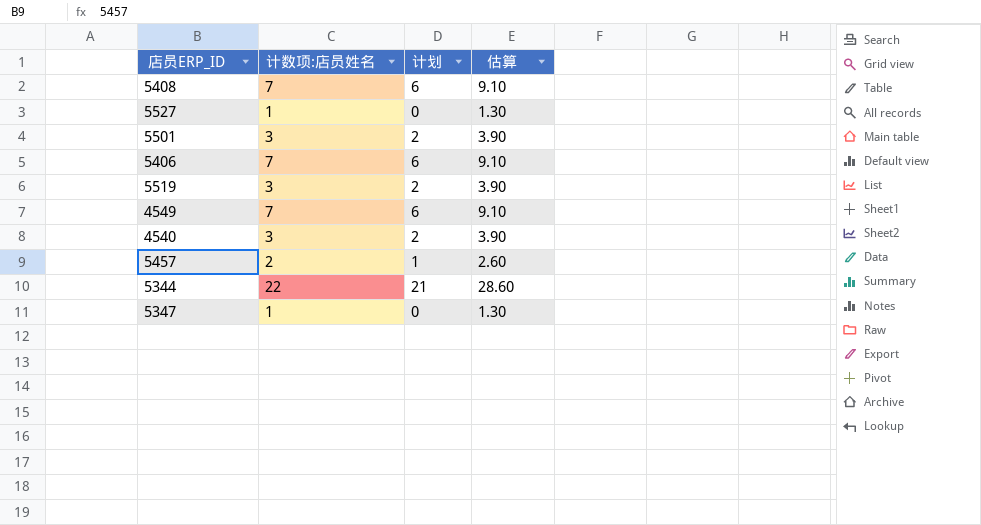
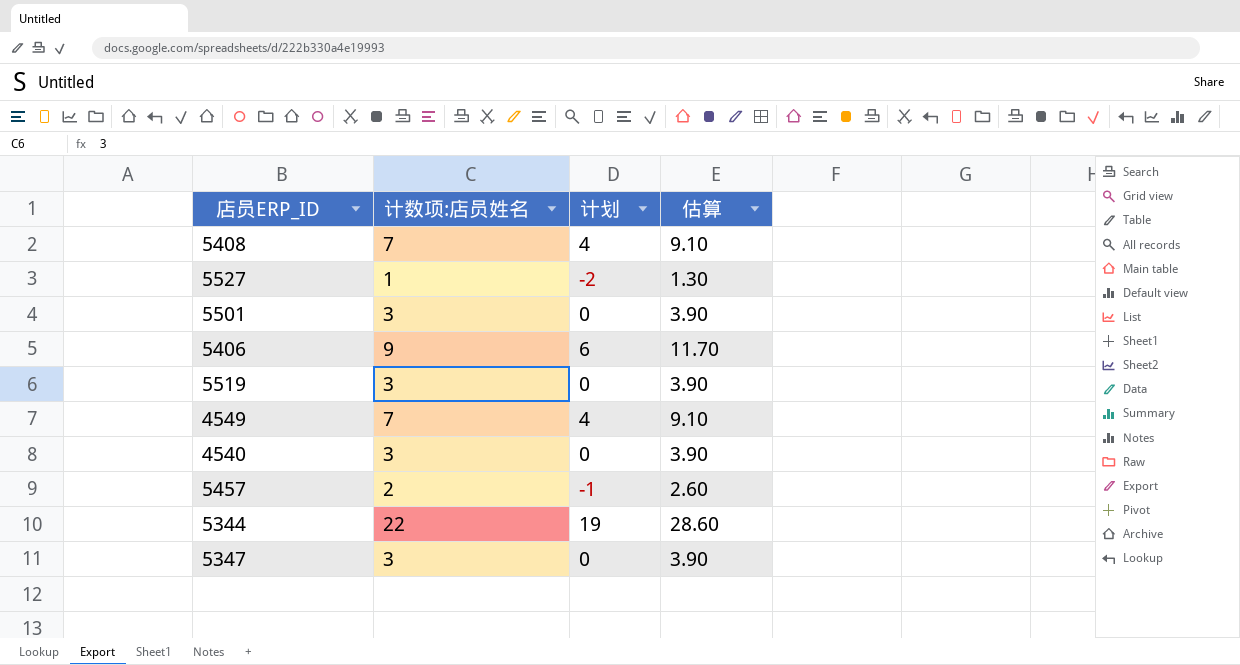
column 计划 | formula: [计数项:店员姓名] - 1 -> [计数项:店员姓名] - 3
5406 | 计数项:店员姓名: 7 -> 9
5406 | 估算: 9.10 -> 11.70
5347 | 计数项:店员姓名: 1 -> 3
5347 | 估算: 1.30 -> 3.90

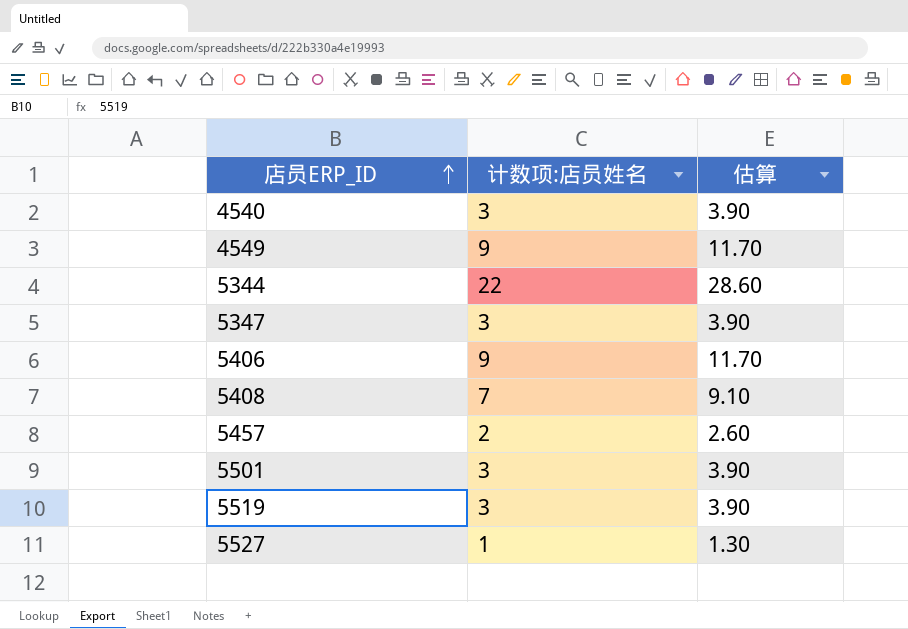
row order: none -> 店员ERP_ID ascending
column 计划 | formula: [计数项:店员姓名] - 3 -> none
4549 | 计数项:店员姓名: 7 -> 9
4549 | 估算: 9.10 -> 11.70

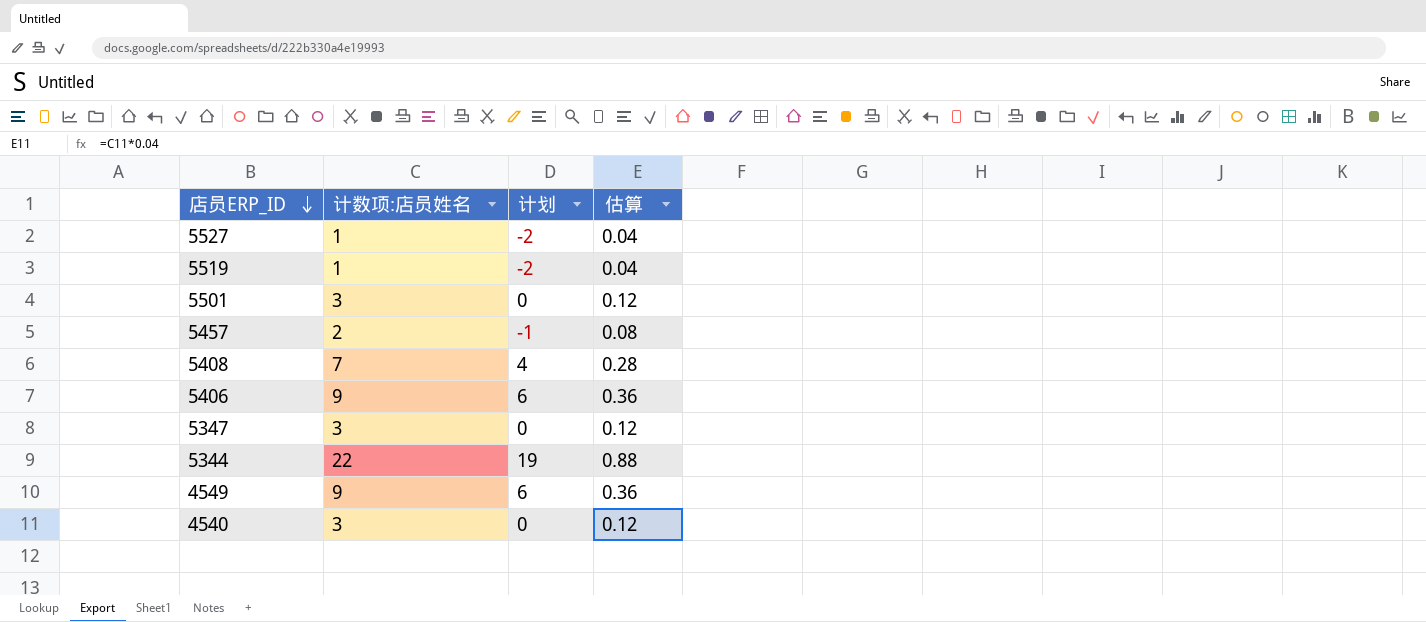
row order: 店员ERP_ID ascending -> 店员ERP_ID descending
column 计划 | formula: none -> [计数项:店员姓名] - 3
column 估算 | formula: [计数项:店员姓名] * 1.3 -> [计数项:店员姓名] * 0.04
5519 | 计数项:店员姓名: 3 -> 1

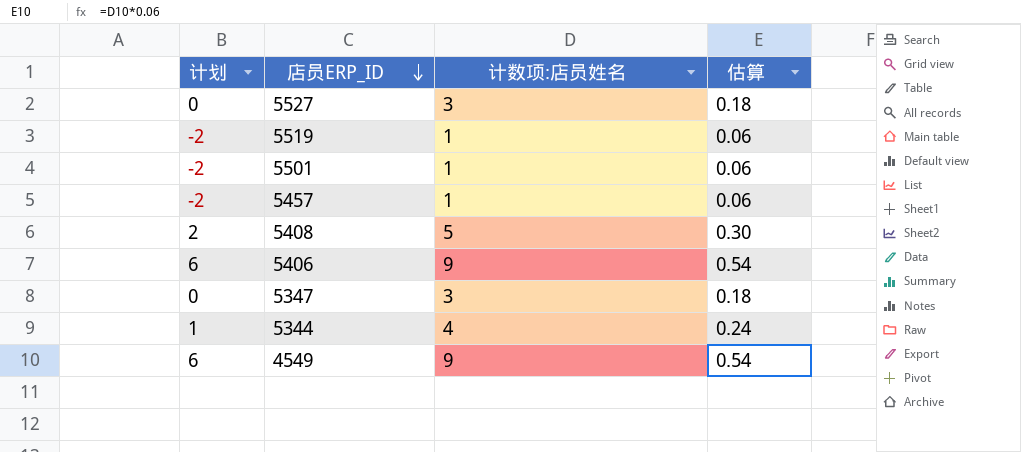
column 计划 | position: 3 -> 1
column 估算 | formula: [计数项:店员姓名] * 0.04 -> [计数项:店员姓名] * 0.06
row 4540: 3 | 0 | 0.12 -> none
5527 | 计划: -2 -> 0
5527 | 计数项:店员姓名: 1 -> 3
5501 | 计划: 0 -> -2
5501 | 计数项:店员姓名: 3 -> 1
5457 | 计划: -1 -> -2
5457 | 计数项:店员姓名: 2 -> 1
5408 | 计划: 4 -> 2
5408 | 计数项:店员姓名: 7 -> 5
5344 | 计划: 19 -> 1
5344 | 计数项:店员姓名: 22 -> 4

